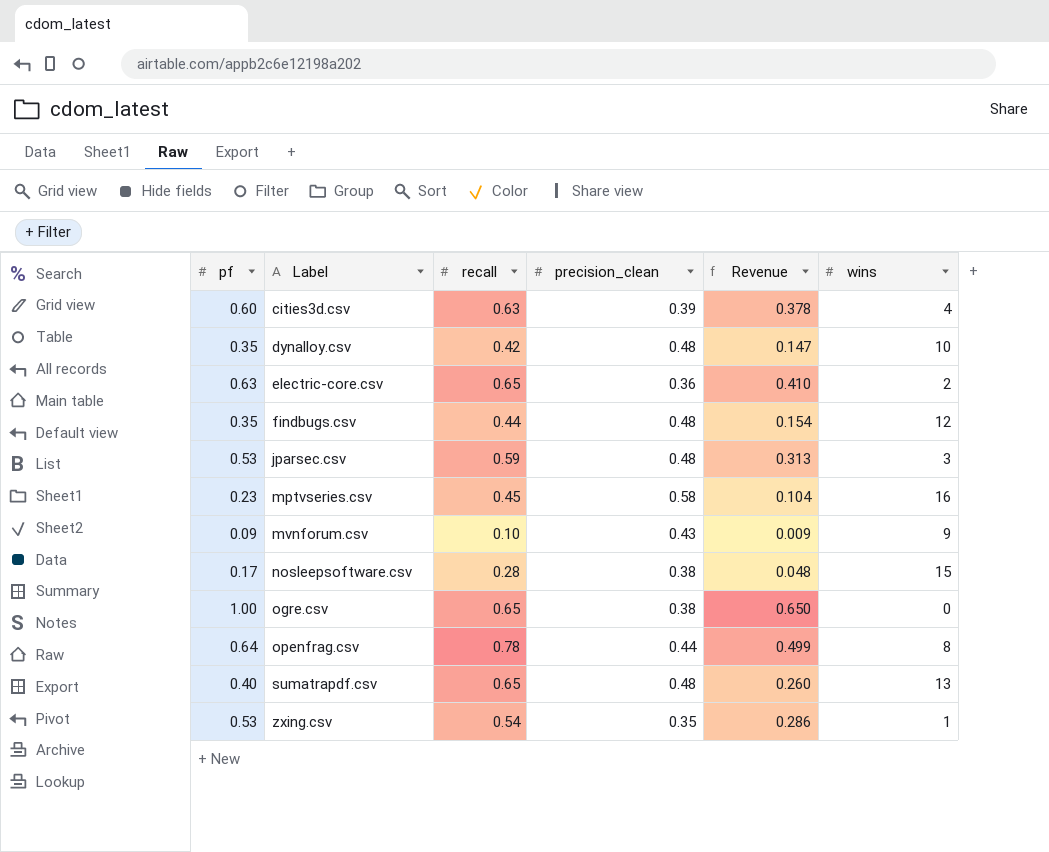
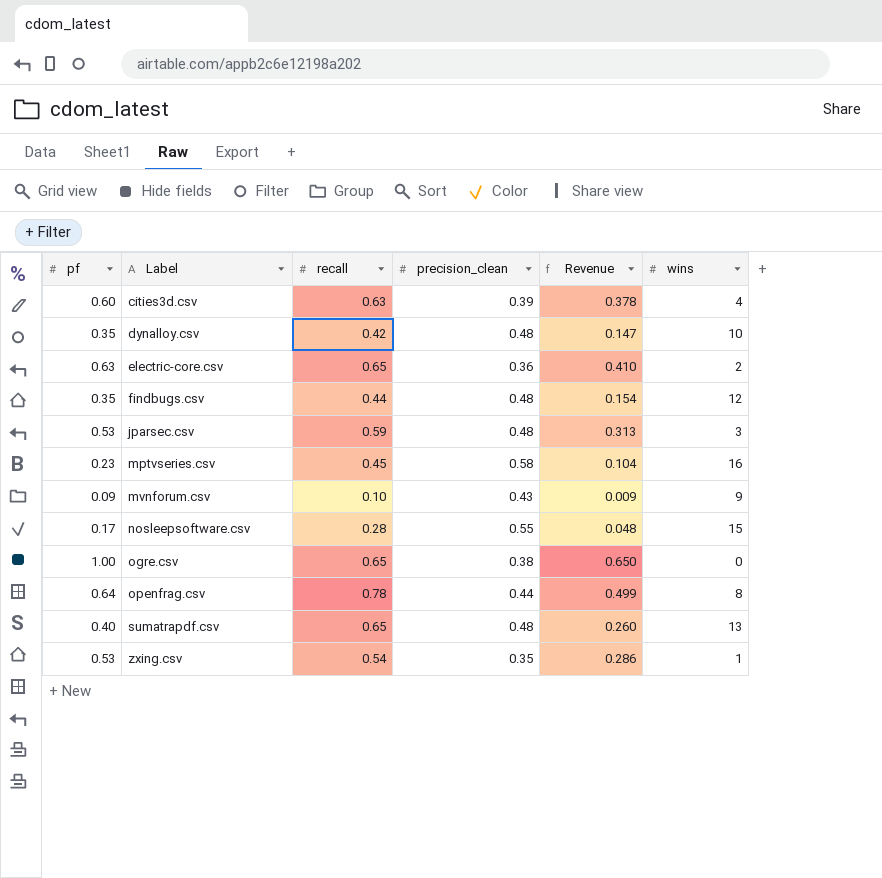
nosleepsoftware.csv | precision_clean: 0.38 -> 0.55

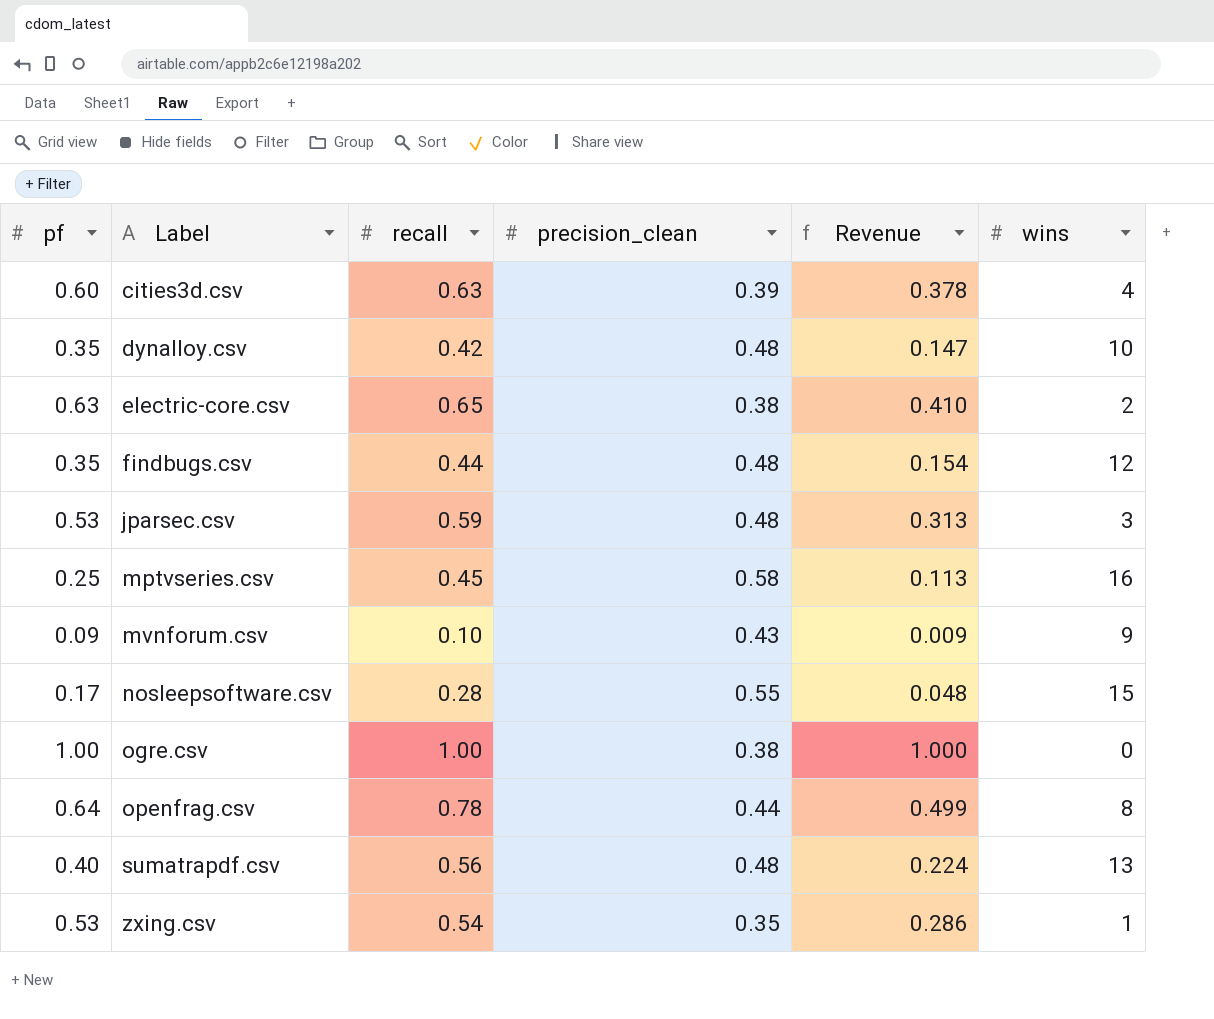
electric-core.csv | precision_clean: 0.36 -> 0.38
mptvseries.csv | pf: 0.23 -> 0.25
mptvseries.csv | Revenue: 0.104 -> 0.113
ogre.csv | recall: 0.65 -> 1.00
ogre.csv | Revenue: 0.650 -> 1.000
sumatrapdf.csv | recall: 0.65 -> 0.56
sumatrapdf.csv | Revenue: 0.260 -> 0.224

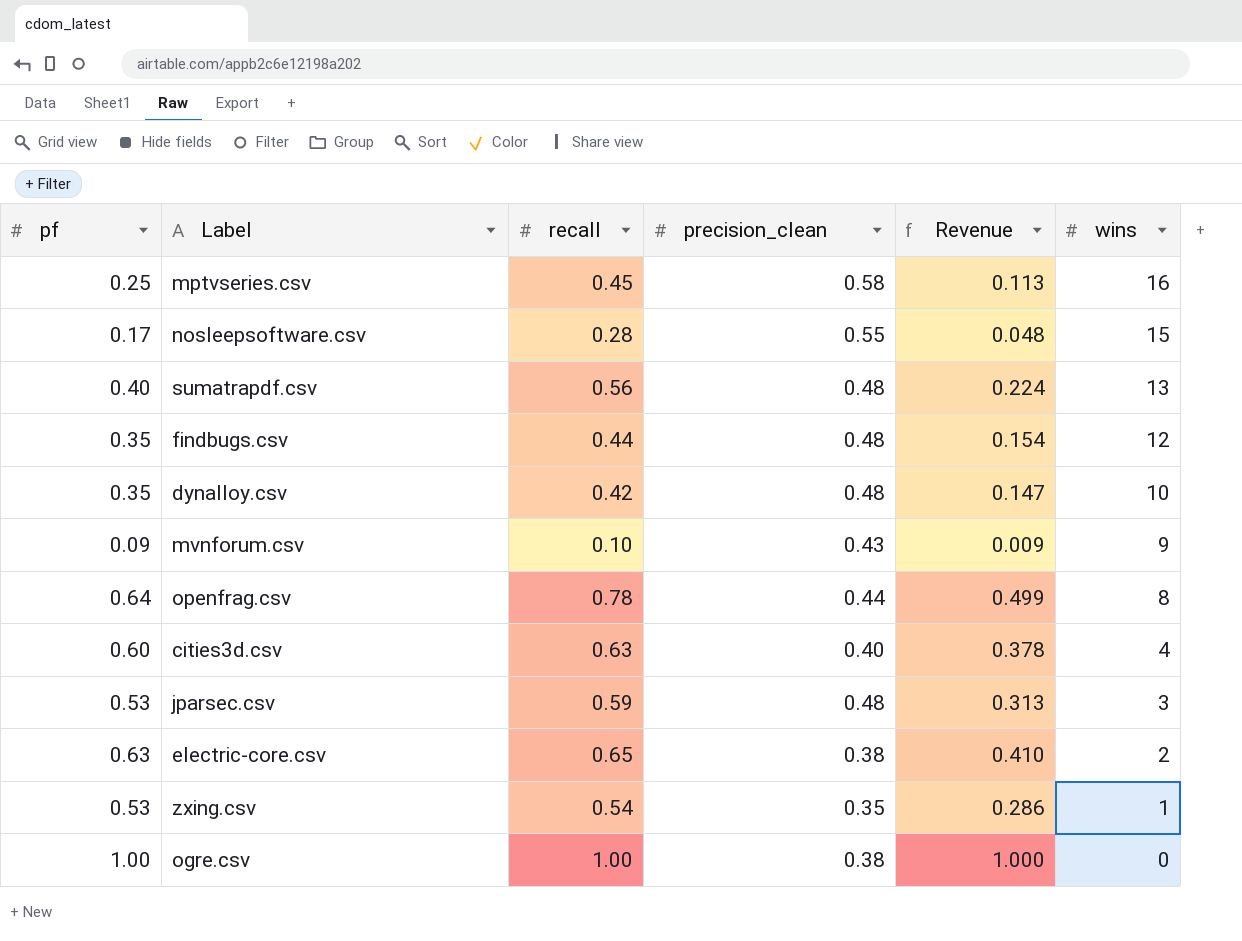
row order: Label ascending -> wins descending
cities3d.csv | precision_clean: 0.39 -> 0.40

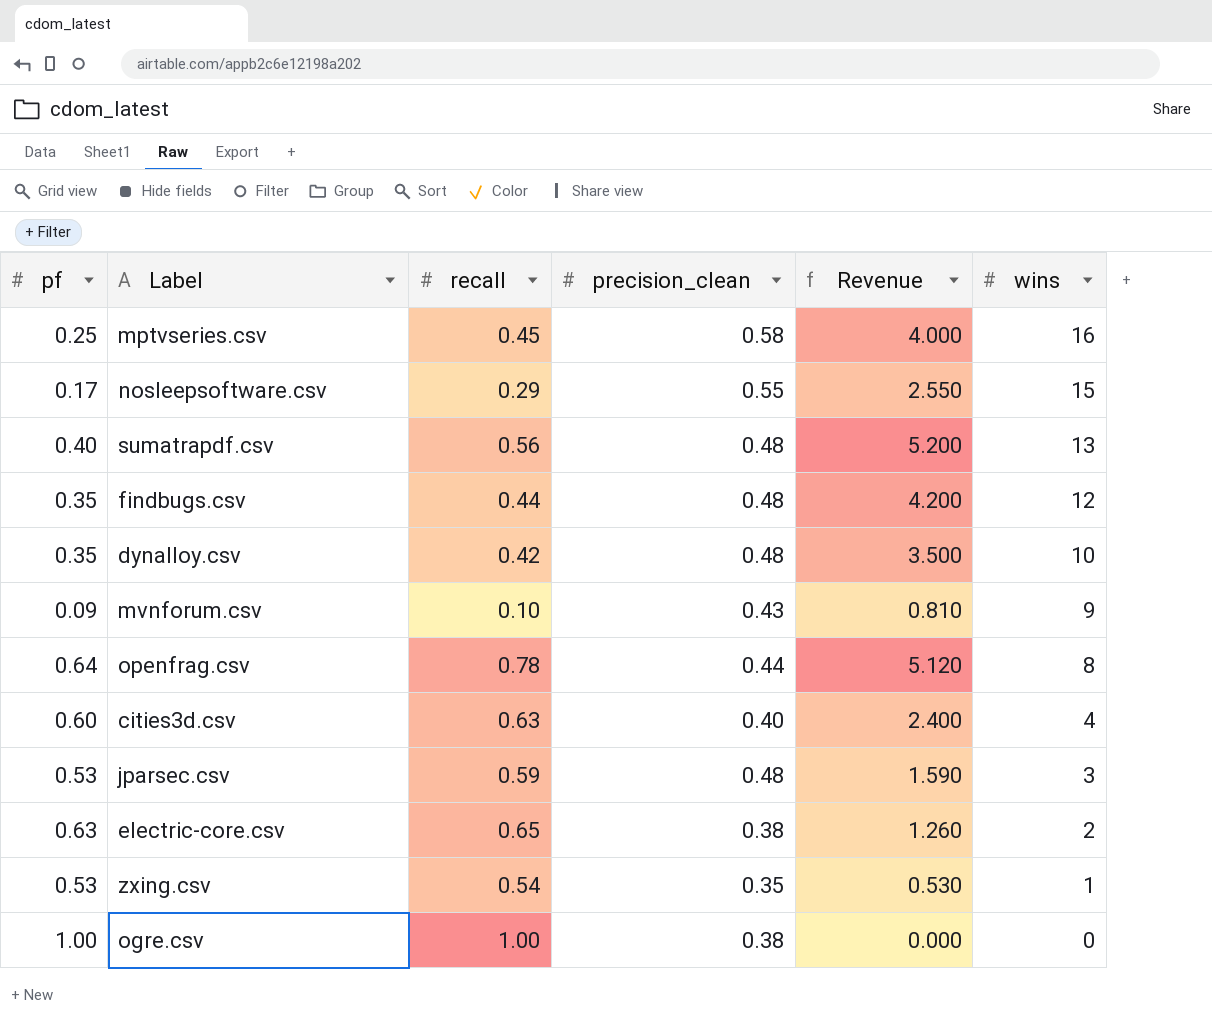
column Revenue | formula: [pf] * [recall] -> [pf] * [wins]
nosleepsoftware.csv | recall: 0.28 -> 0.29

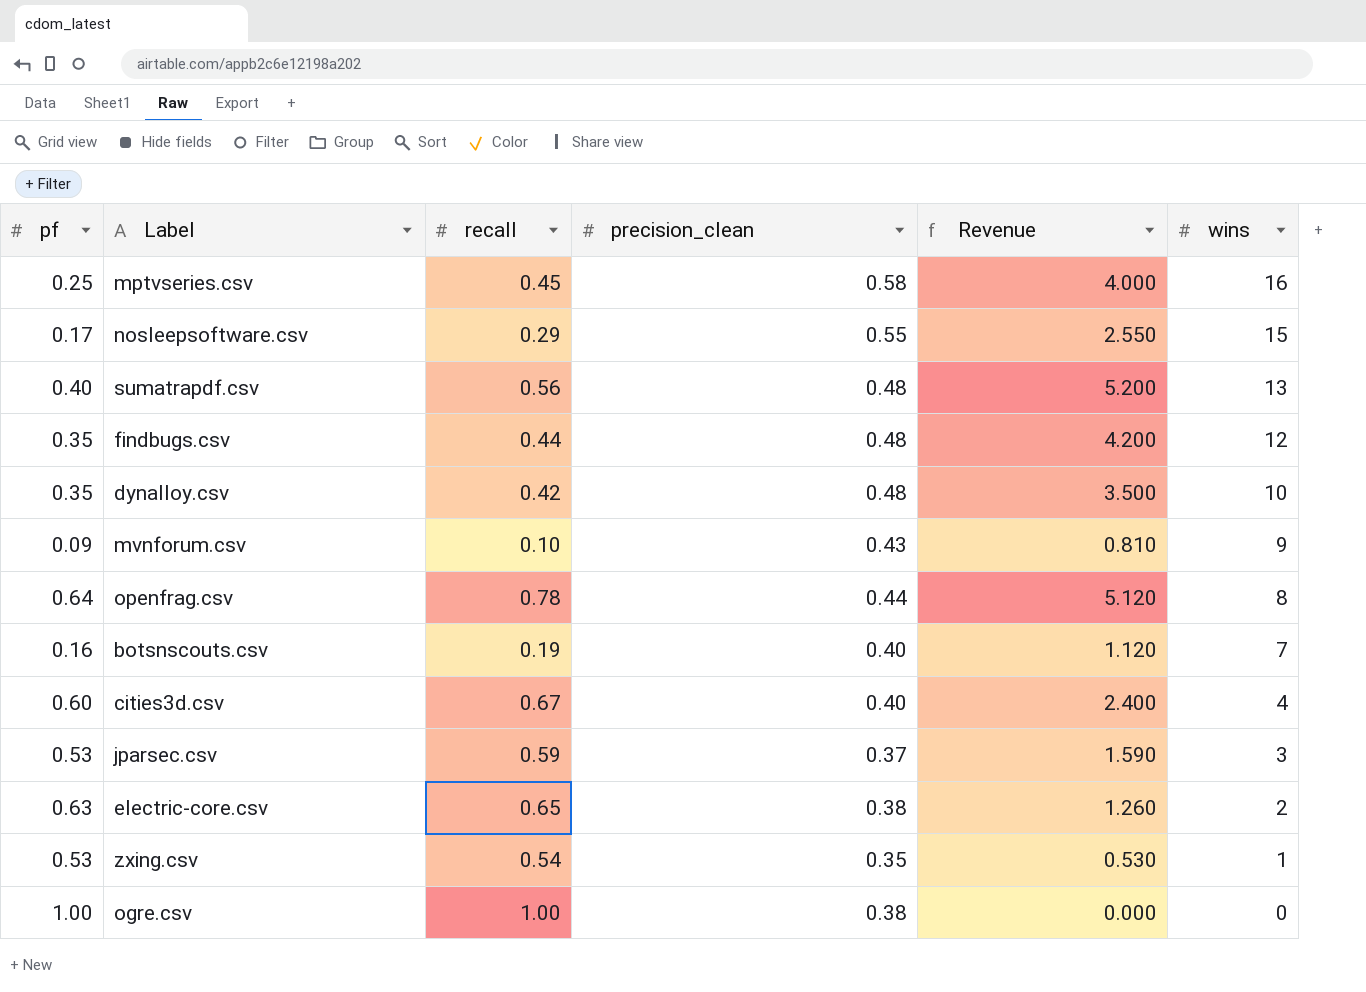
row botsnscouts.csv: none -> 0.16 | 0.19 | 0.40 | 1.120 | 7
cities3d.csv | recall: 0.63 -> 0.67
jparsec.csv | precision_clean: 0.48 -> 0.37

